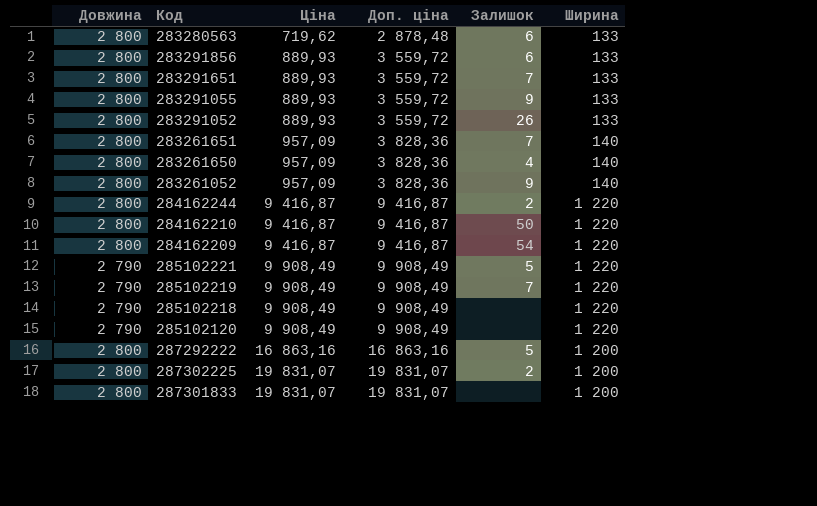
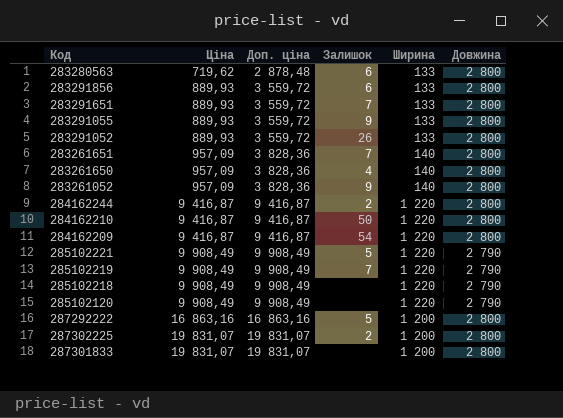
column Довжина | position: 1 -> 6

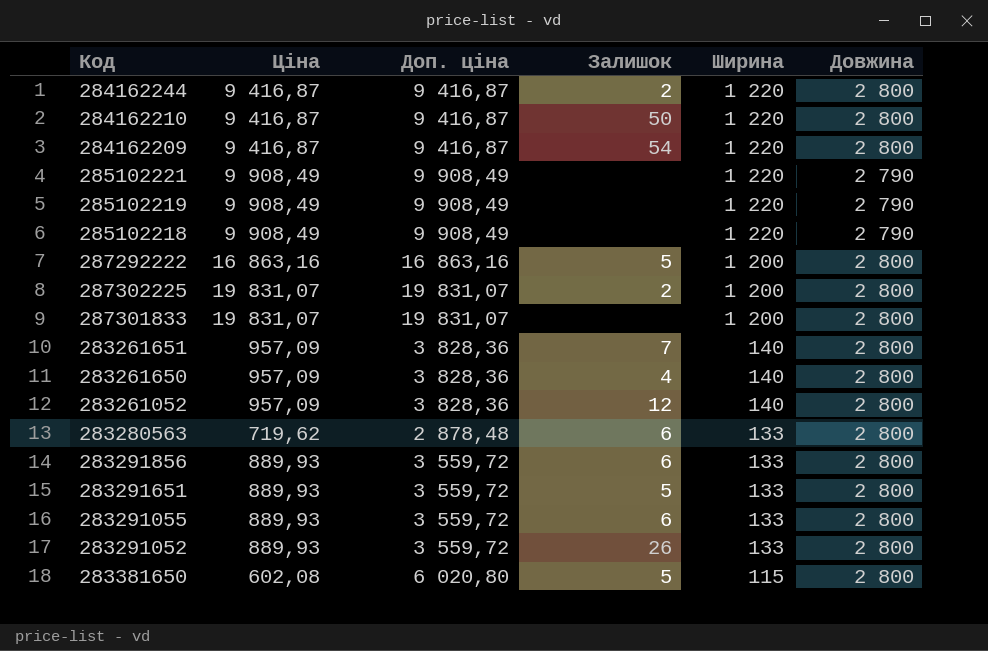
row order: Ціна ascending -> Ширина descending
row 285102120: 9 908,49 | 9 908,49 | none | 1 220 | 2 790 -> none
285102221 | Залишок: 5 -> none
285102219 | Залишок: 7 -> none
283261052 | Залишок: 9 -> 12
283291651 | Залишок: 7 -> 5
283291055 | Залишок: 9 -> 6
row 283381650: none -> 602,08 | 6 020,80 | 5 | 115 | 2 800

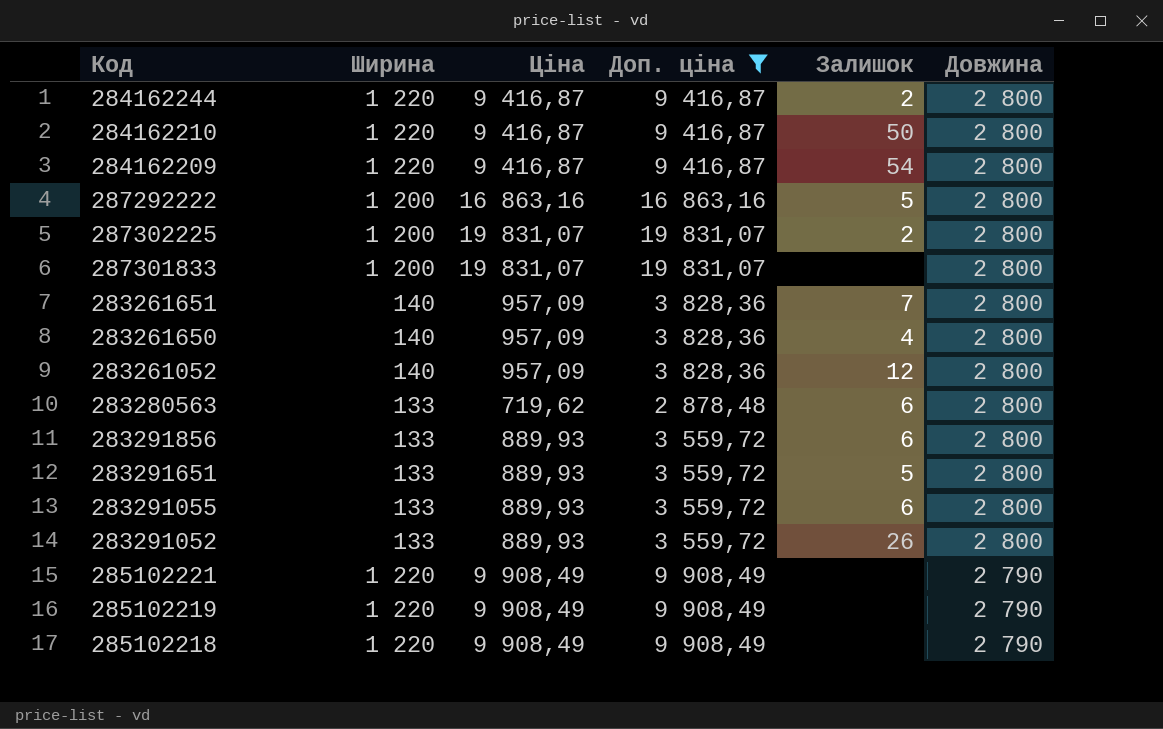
filter: none -> Доп. ціна != 6 020,80
row order: Ширина descending -> Довжина descending
column Ширина | position: 5 -> 2

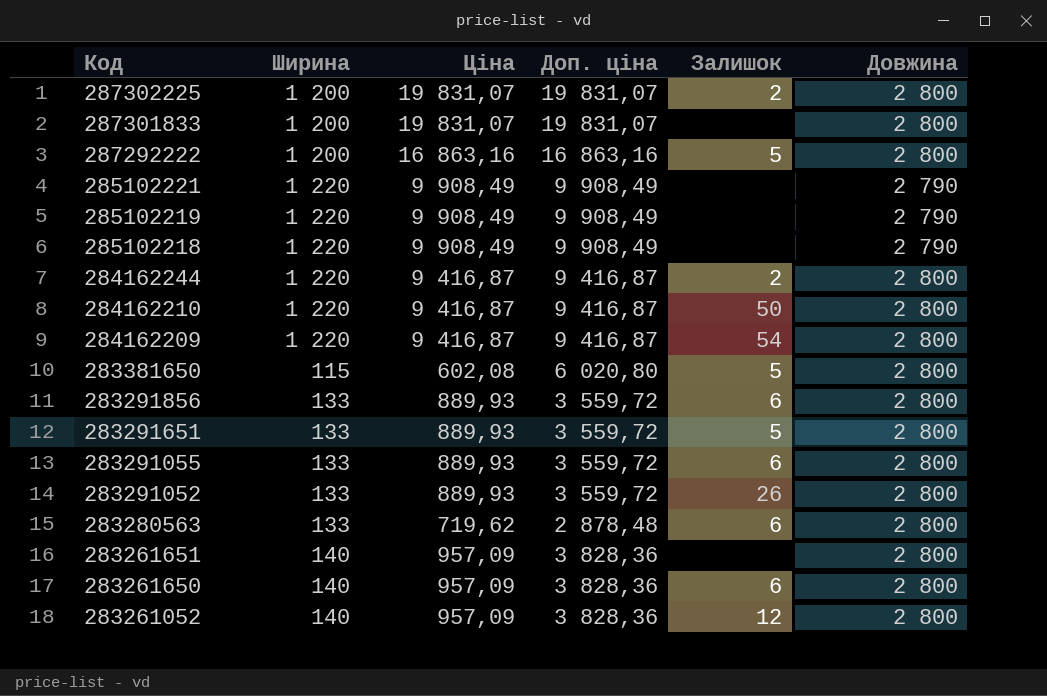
filter: Доп. ціна != 6 020,80 -> none
row order: Довжина descending -> Код descending
283261651 | Залишок: 7 -> none
283261650 | Залишок: 4 -> 6

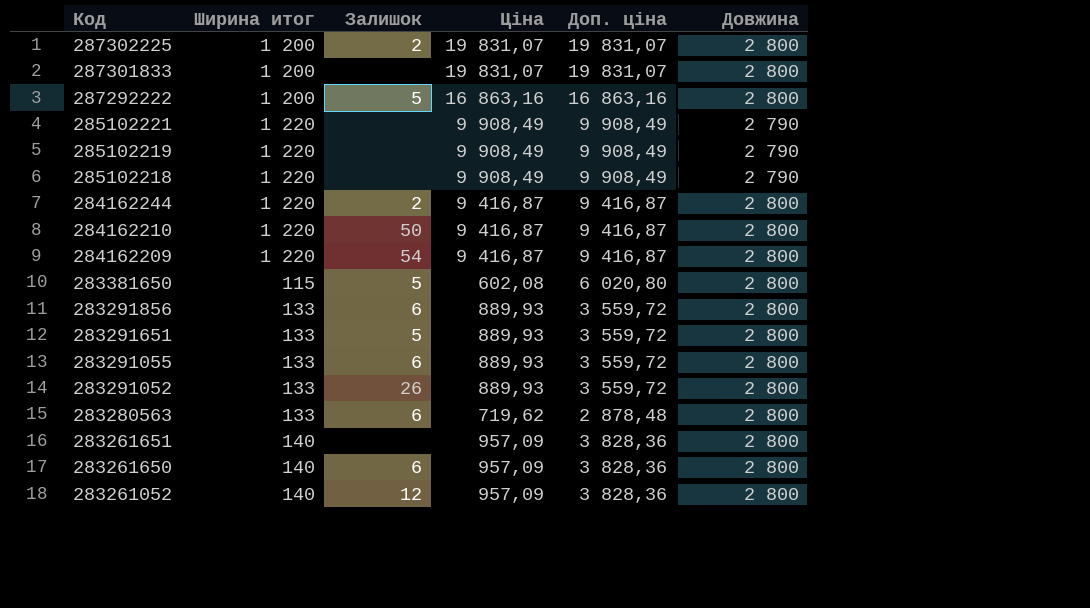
column name: Ширина -> Ширина итог
column Залишок | position: 5 -> 3

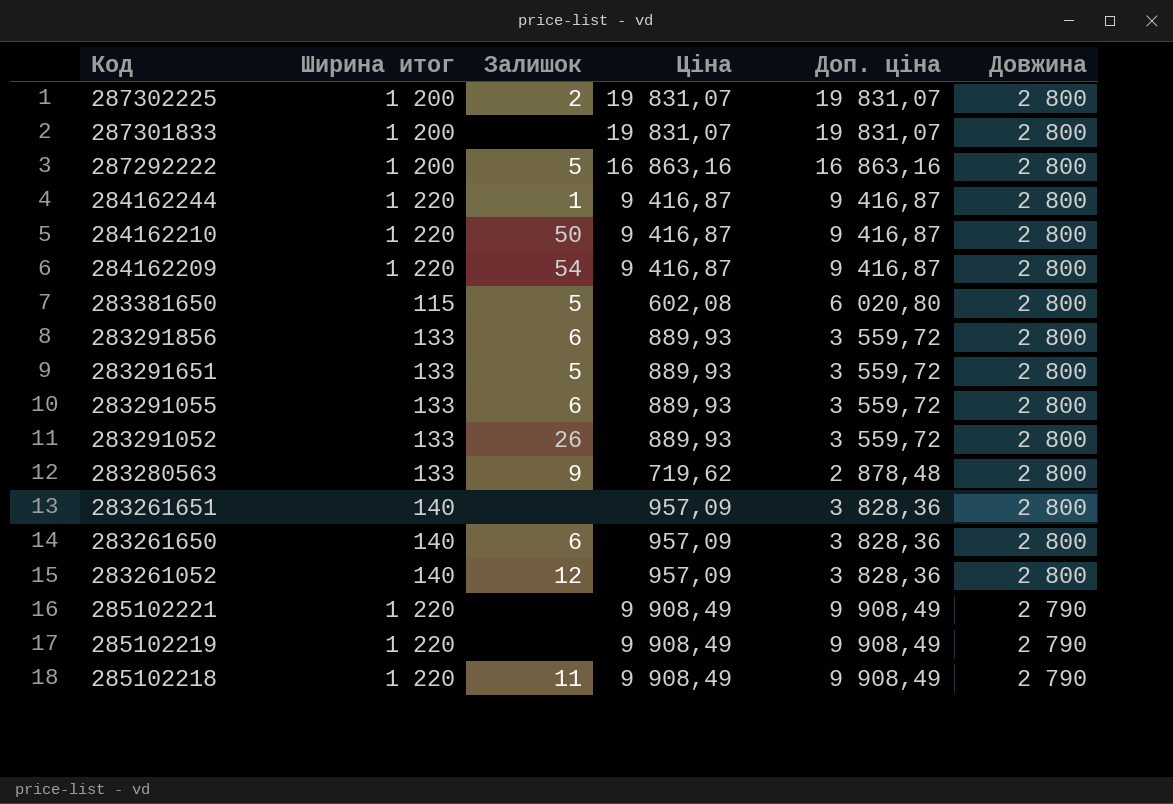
row order: Код descending -> Довжина descending
284162244 | Залишок: 2 -> 1
283280563 | Залишок: 6 -> 9
285102218 | Залишок: none -> 11

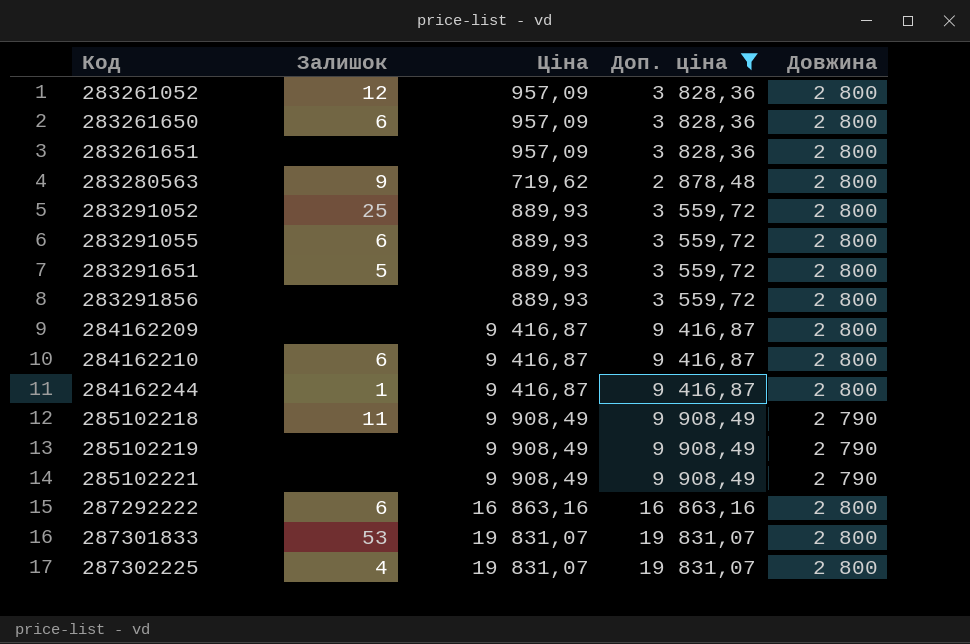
filter: none -> Доп. ціна != 6 020,80
row order: Довжина descending -> Код ascending
column Ширина итог | position: 2 -> none
283291052 | Залишок: 26 -> 25
283291856 | Залишок: 6 -> none
284162209 | Залишок: 54 -> none
284162210 | Залишок: 50 -> 6
287292222 | Залишок: 5 -> 6
287301833 | Залишок: none -> 53
287302225 | Залишок: 2 -> 4

